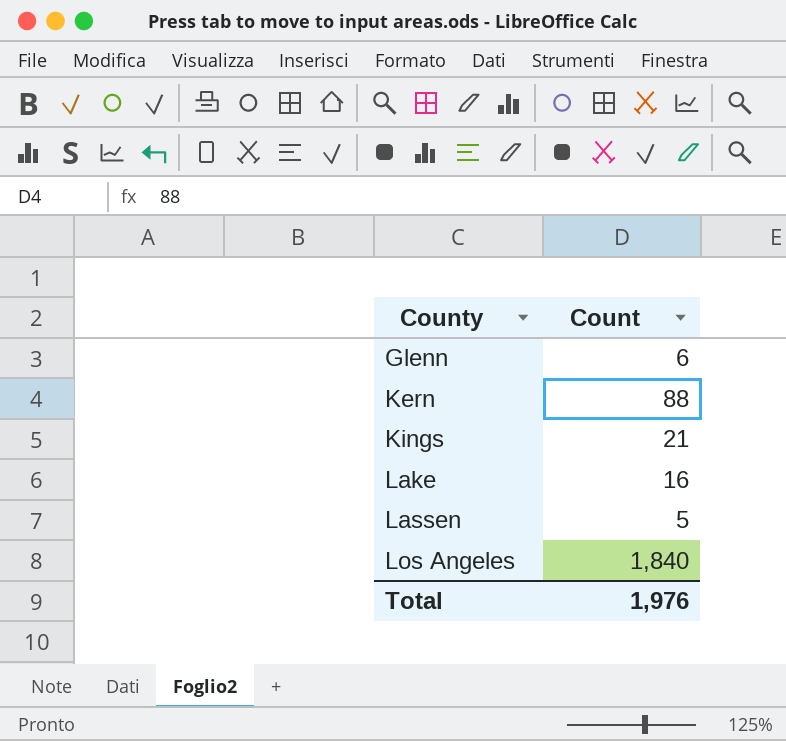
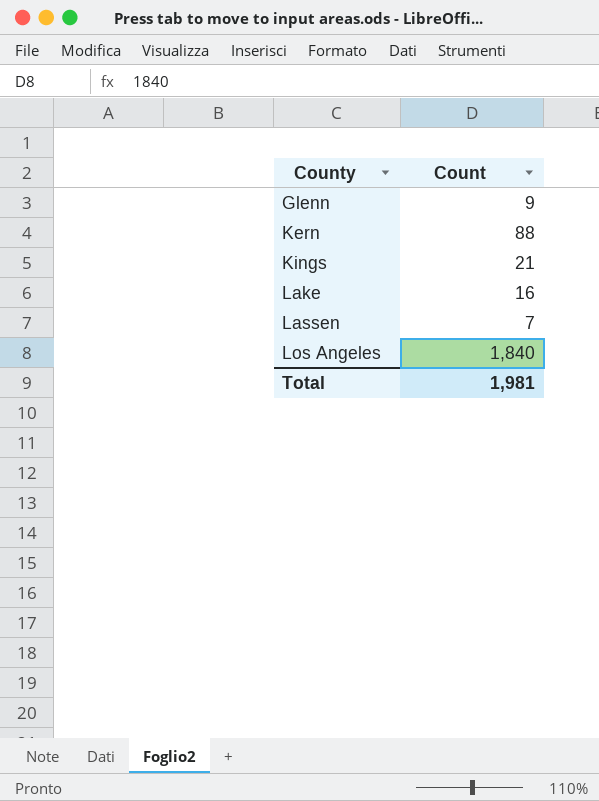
Glenn | Count: 6 -> 9
Lassen | Count: 5 -> 7
Total | Count: 1,976 -> 1,981

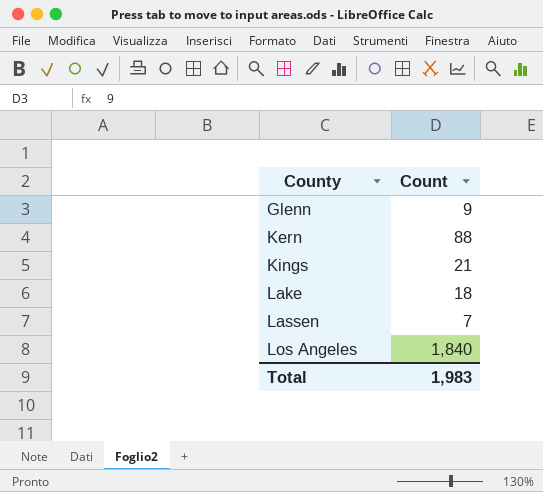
Lake | Count: 16 -> 18
Total | Count: 1,981 -> 1,983

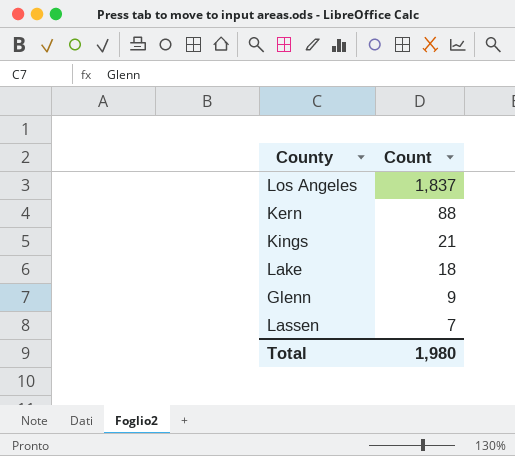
row order: County ascending -> Count descending
Los Angeles | Count: 1,840 -> 1,837
Total | Count: 1,983 -> 1,980

